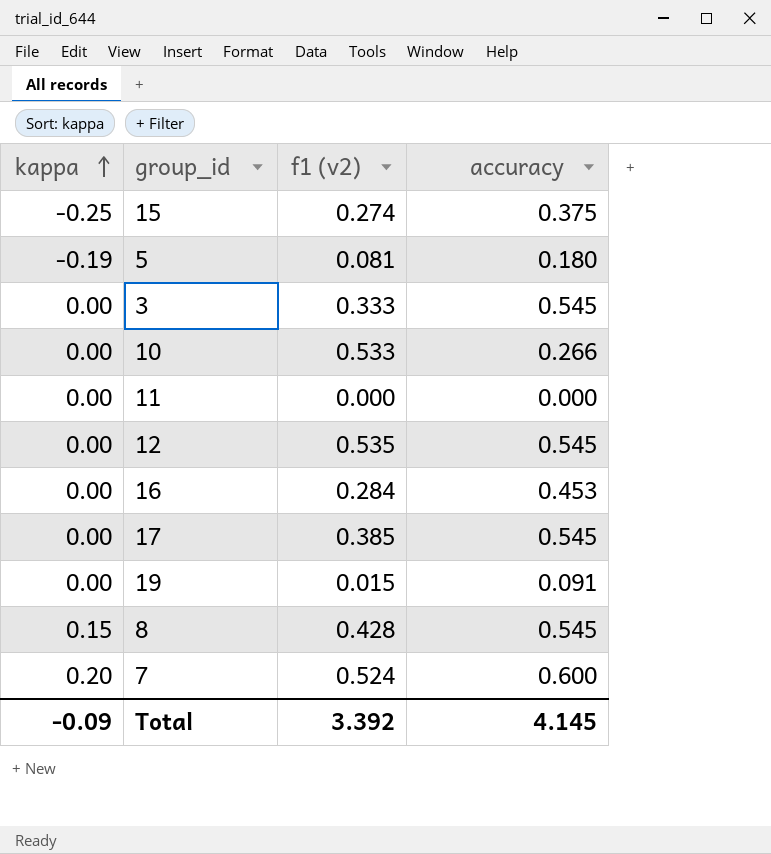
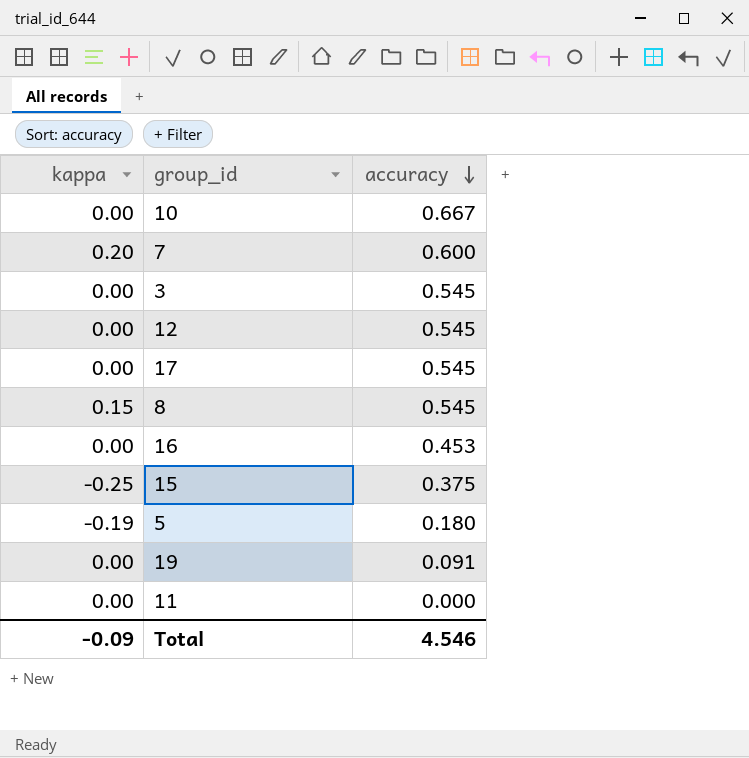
row order: kappa ascending -> accuracy descending
column f1 (v2) | position: 3 -> none
10 | accuracy: 0.266 -> 0.667
Total | accuracy: 4.145 -> 4.546

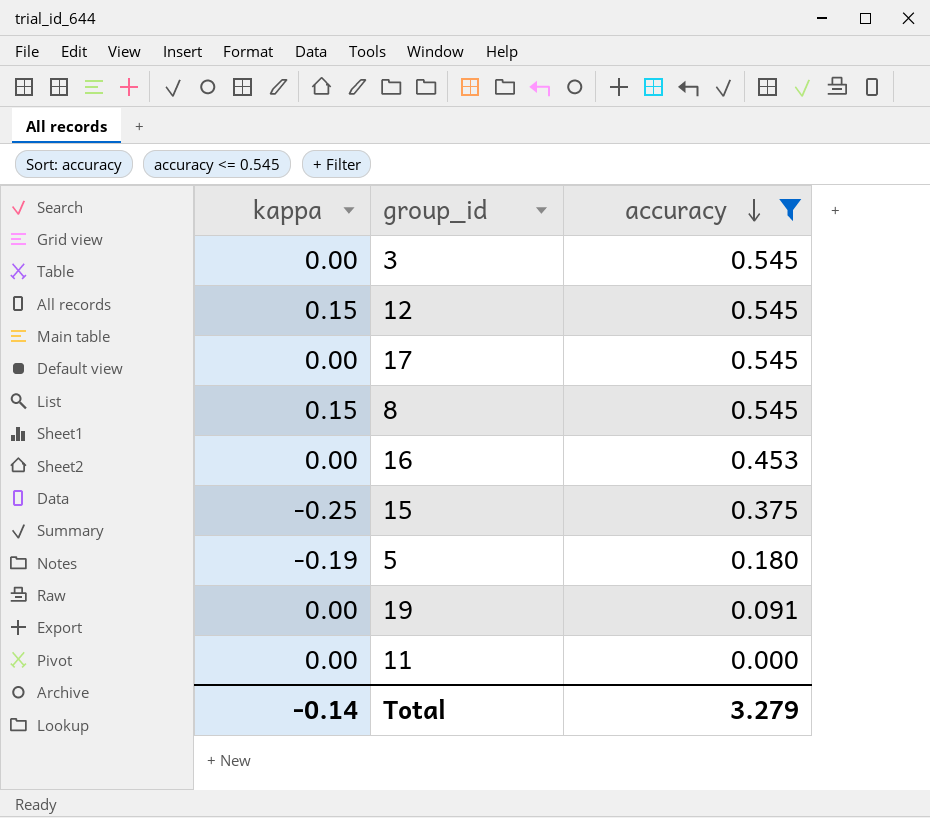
filter: none -> accuracy <= 0.545
12 | kappa: 0.00 -> 0.15
Total | kappa: -0.09 -> -0.14
Total | accuracy: 4.546 -> 3.279

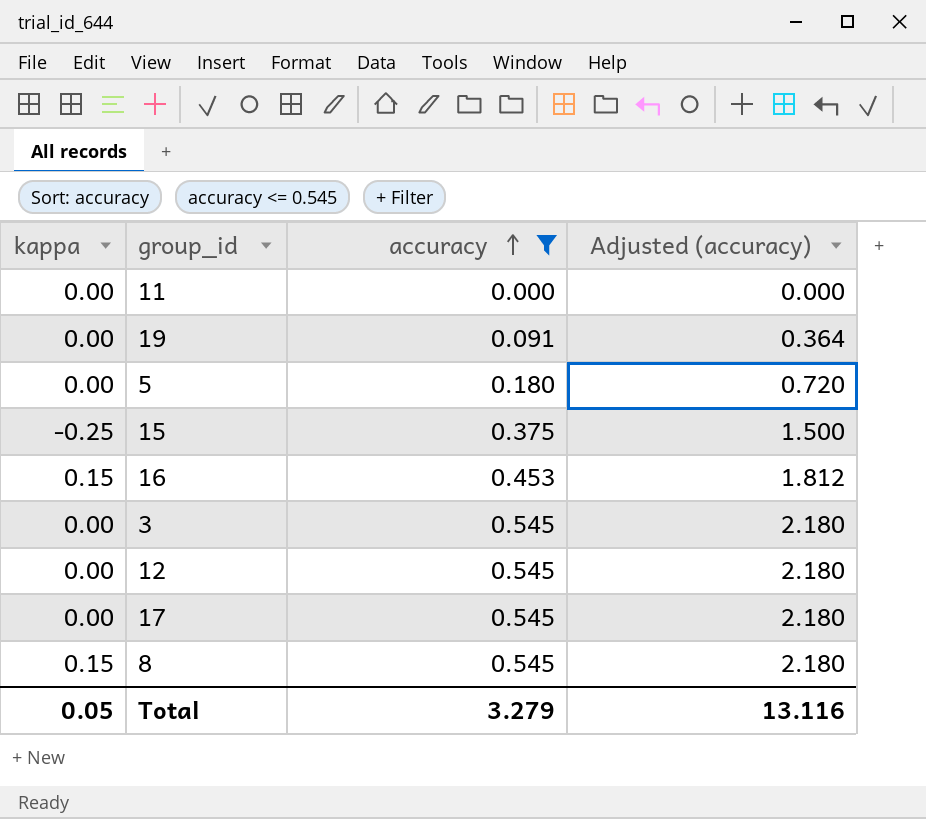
row order: accuracy descending -> accuracy ascending
column Adjusted (accuracy) | formula: none -> [accuracy] * 4
5 | kappa: -0.19 -> 0.00
16 | kappa: 0.00 -> 0.15
12 | kappa: 0.15 -> 0.00
Total | kappa: -0.14 -> 0.05

